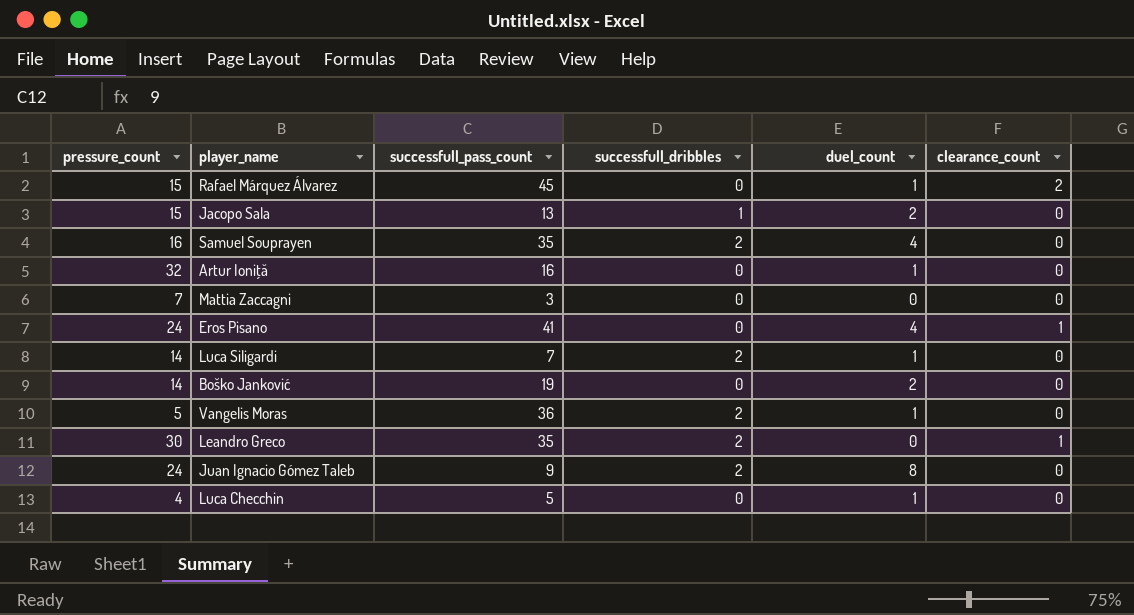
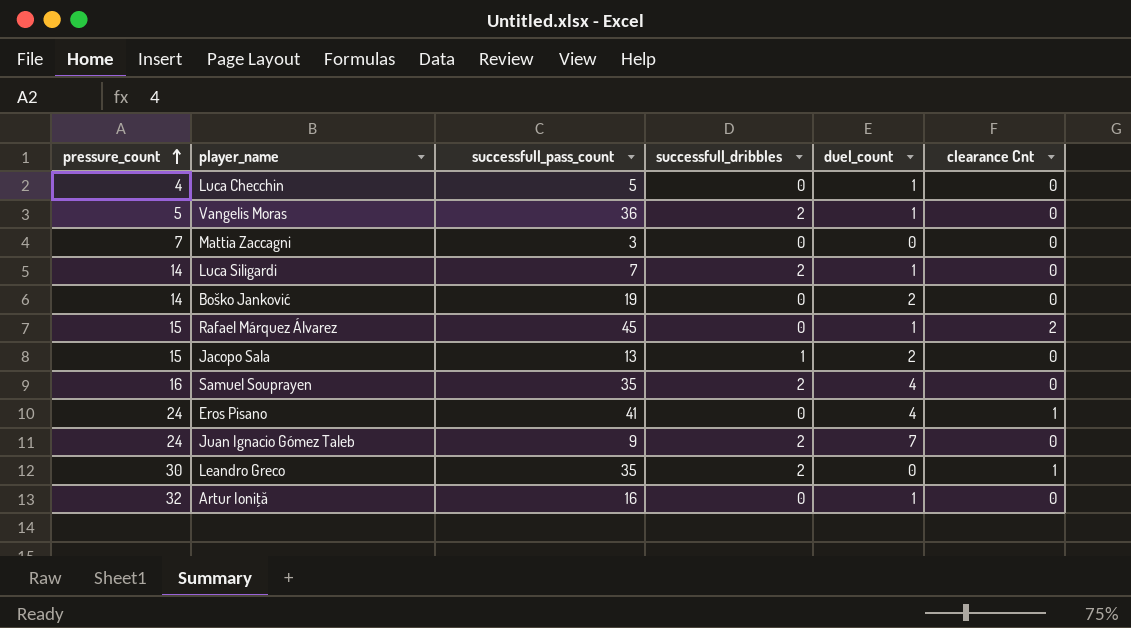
row order: none -> pressure_count ascending
column name: clearance_count -> clearance Cnt
Juan Ignacio Gómez Taleb | duel_count: 8 -> 7

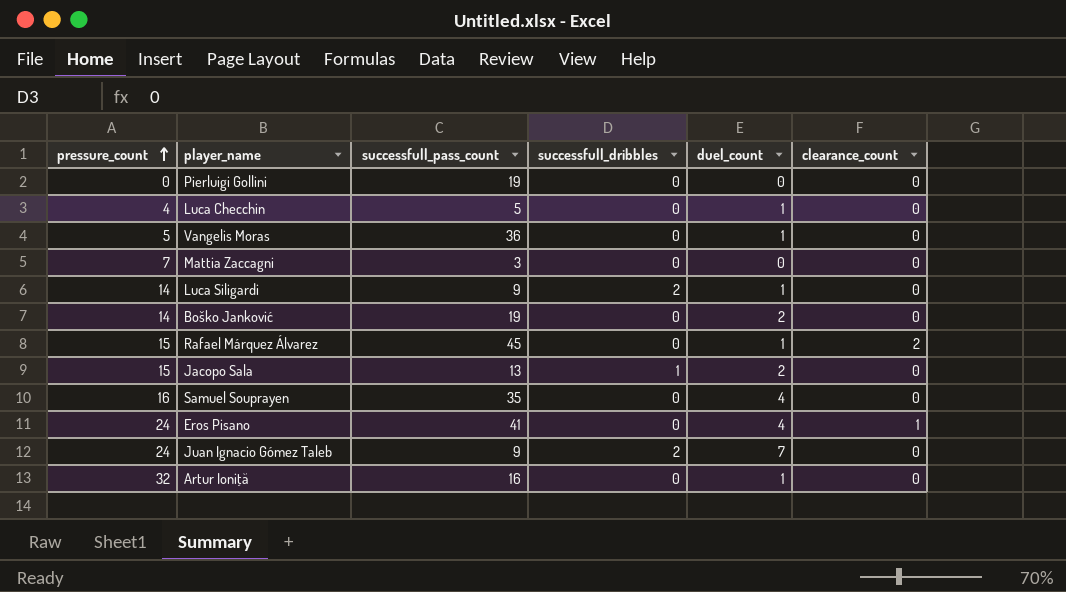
column name: clearance Cnt -> clearance_count
row Leandro Greco: 30 | 35 | 2 | 0 | 1 -> none
row Pierluigi Gollini: none -> 0 | 19 | 0 | 0 | 0
Vangelis Moras | successfull_dribbles: 2 -> 0
Luca Siligardi | successfull_pass_count: 7 -> 9
Samuel Souprayen | successfull_dribbles: 2 -> 0

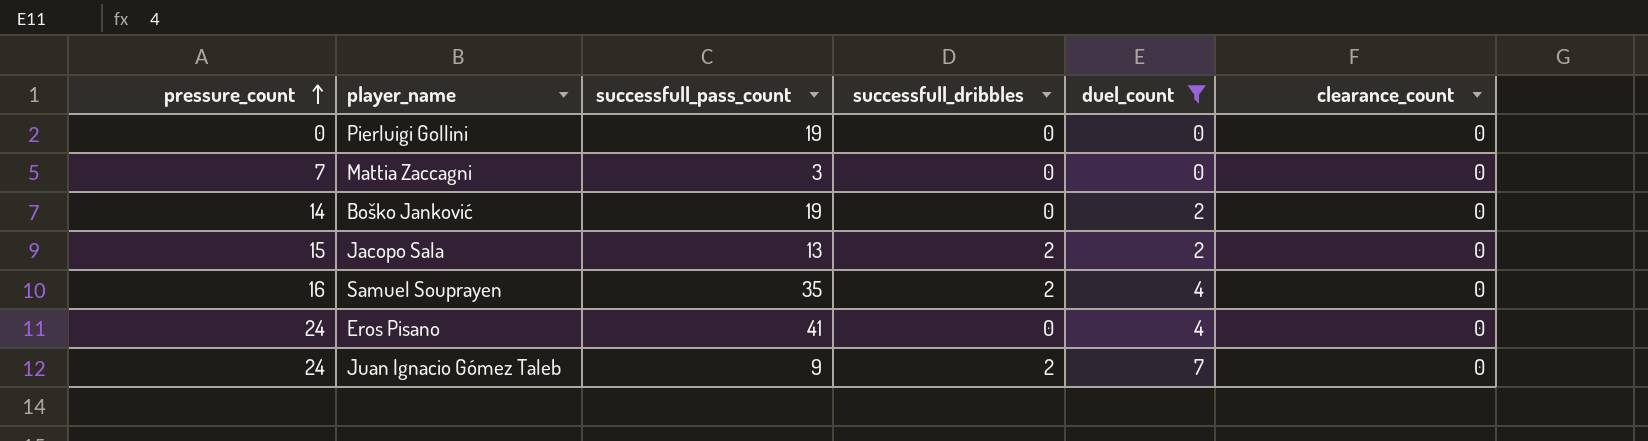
filter: none -> duel_count != 1
Jacopo Sala | successfull_dribbles: 1 -> 2
Samuel Souprayen | successfull_dribbles: 0 -> 2
Eros Pisano | clearance_count: 1 -> 0

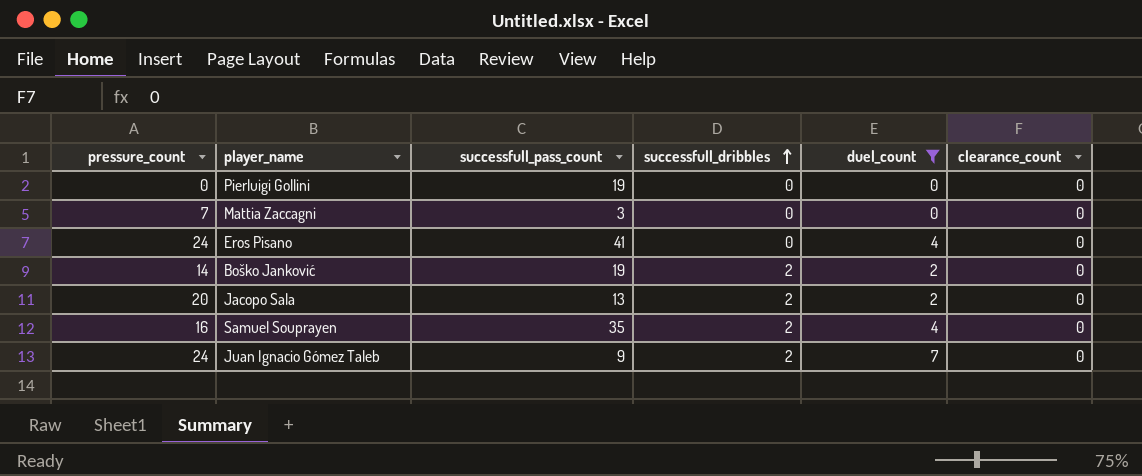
row order: pressure_count ascending -> successfull_dribbles ascending
Boško Janković | successfull_dribbles: 0 -> 2
Jacopo Sala | pressure_count: 15 -> 20

